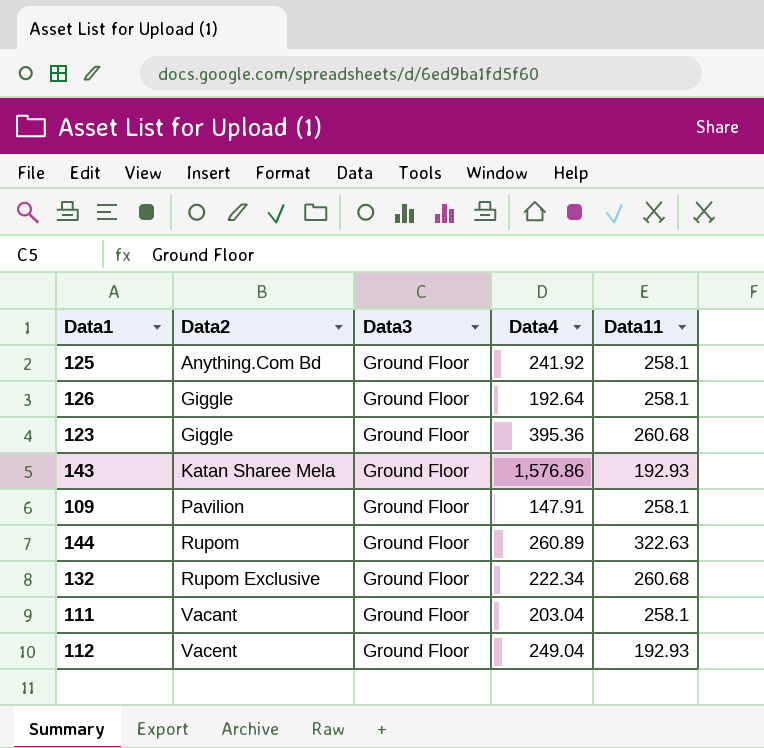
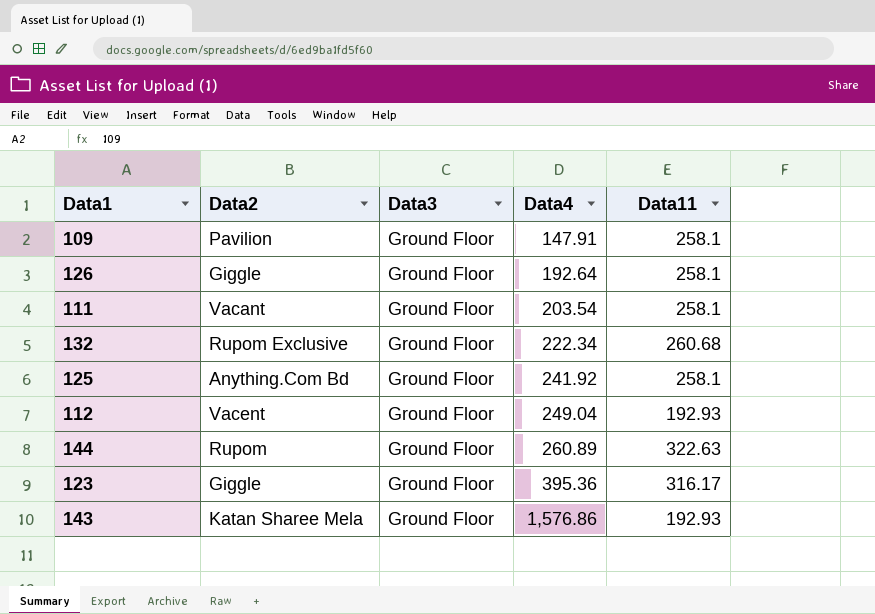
row order: Data2 ascending -> Data4 ascending
111 | Data4: 203.04 -> 203.54
123 | Data11: 260.68 -> 316.17

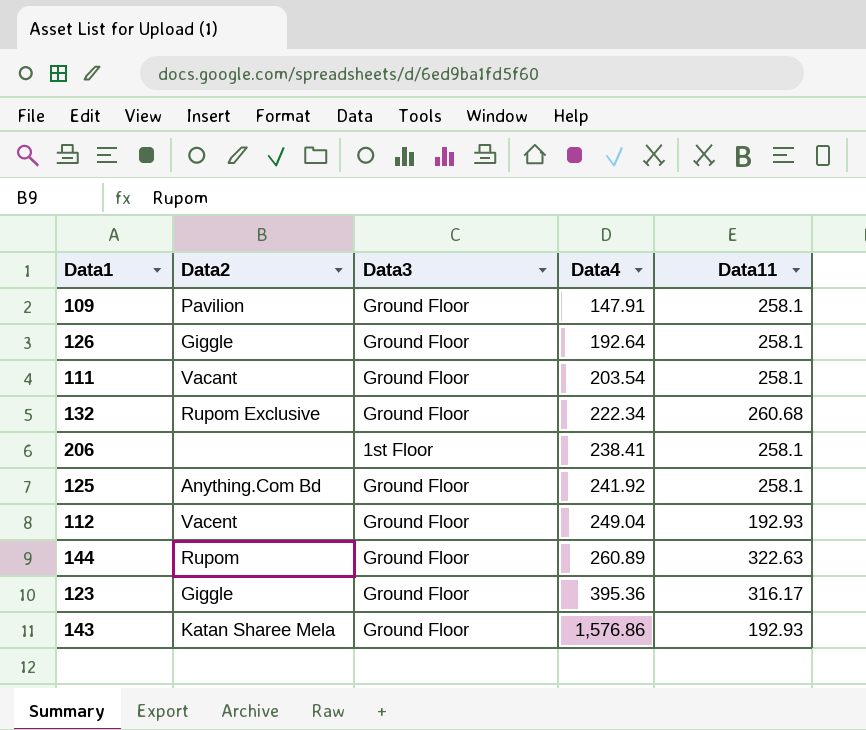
row 206: none -> none | 1st Floor | 238.41 | 258.1

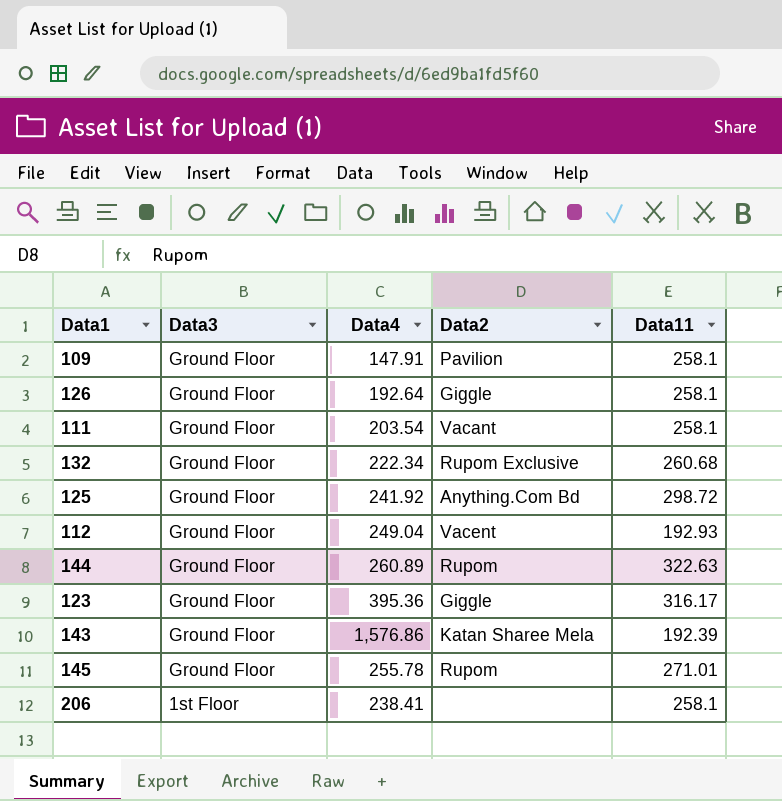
row order: Data4 ascending -> Data3 descending
column Data2 | position: 2 -> 4
125 | Data11: 258.1 -> 298.72
143 | Data11: 192.93 -> 192.39
row 145: none -> Ground Floor | 255.78 | Rupom | 271.01

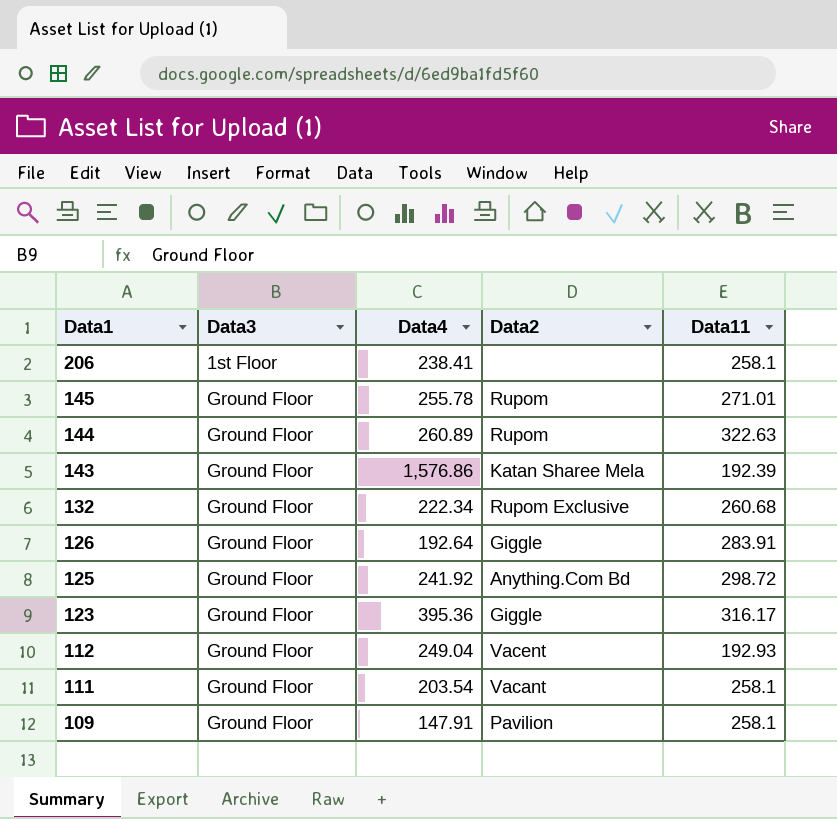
row order: Data3 descending -> Data1 descending
126 | Data11: 258.1 -> 283.91

